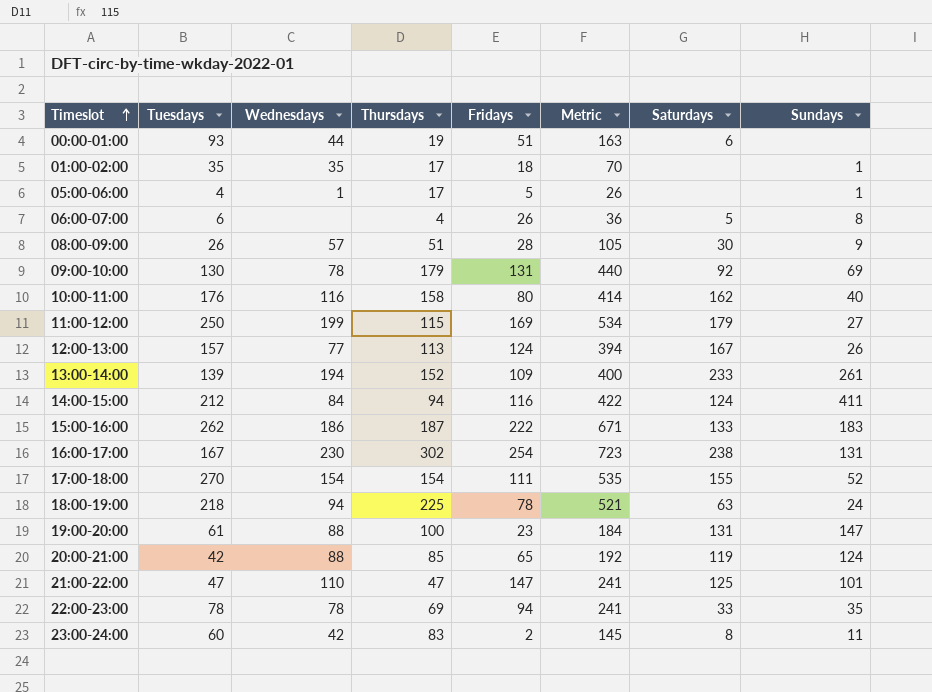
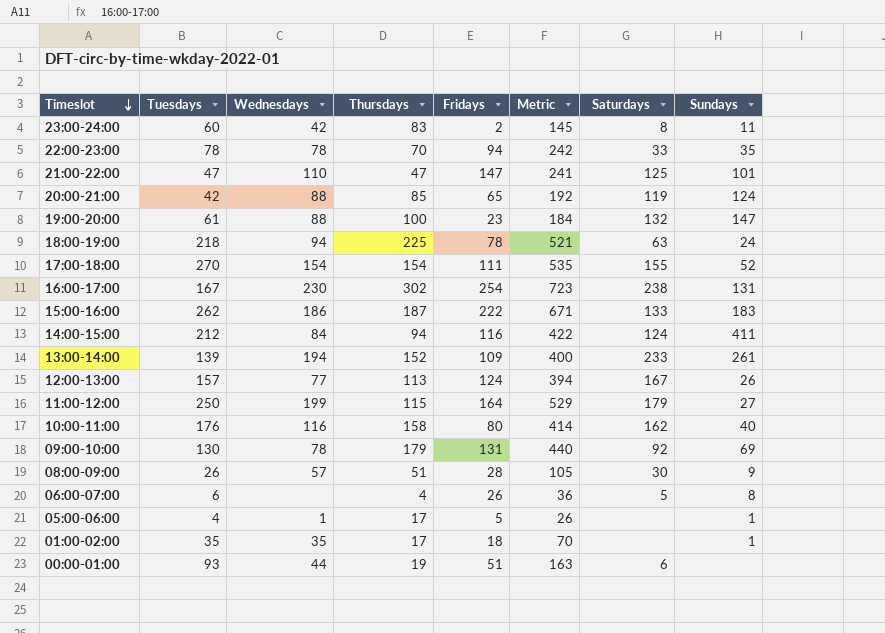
row order: Timeslot ascending -> Timeslot descending
22:00-23:00 | Thursdays: 69 -> 70
22:00-23:00 | Metric: 241 -> 242
19:00-20:00 | Saturdays: 131 -> 132
11:00-12:00 | Fridays: 169 -> 164
11:00-12:00 | Metric: 534 -> 529

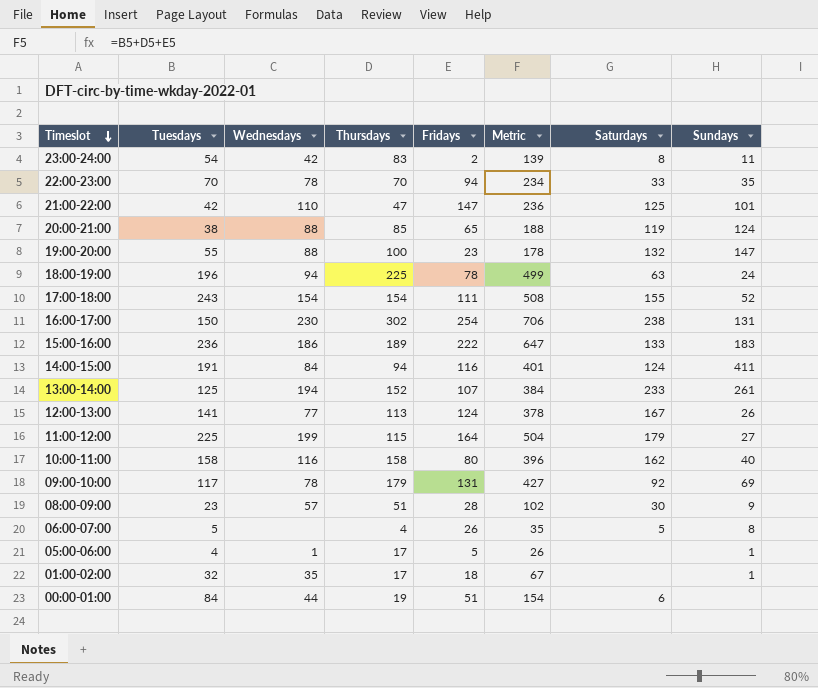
23:00-24:00 | Tuesdays: 60 -> 54
23:00-24:00 | Metric: 145 -> 139
22:00-23:00 | Tuesdays: 78 -> 70
22:00-23:00 | Metric: 242 -> 234
21:00-22:00 | Tuesdays: 47 -> 42
21:00-22:00 | Metric: 241 -> 236
20:00-21:00 | Tuesdays: 42 -> 38
20:00-21:00 | Metric: 192 -> 188
19:00-20:00 | Tuesdays: 61 -> 55
19:00-20:00 | Metric: 184 -> 178
18:00-19:00 | Tuesdays: 218 -> 196
18:00-19:00 | Metric: 521 -> 499
17:00-18:00 | Tuesdays: 270 -> 243
17:00-18:00 | Metric: 535 -> 508
16:00-17:00 | Tuesdays: 167 -> 150
16:00-17:00 | Metric: 723 -> 706
15:00-16:00 | Tuesdays: 262 -> 236
15:00-16:00 | Thursdays: 187 -> 189
15:00-16:00 | Metric: 671 -> 647
14:00-15:00 | Tuesdays: 212 -> 191
14:00-15:00 | Metric: 422 -> 401
13:00-14:00 | Tuesdays: 139 -> 125
13:00-14:00 | Fridays: 109 -> 107
13:00-14:00 | Metric: 400 -> 384
12:00-13:00 | Tuesdays: 157 -> 141
12:00-13:00 | Metric: 394 -> 378
11:00-12:00 | Tuesdays: 250 -> 225
11:00-12:00 | Metric: 529 -> 504
10:00-11:00 | Tuesdays: 176 -> 158
10:00-11:00 | Metric: 414 -> 396
09:00-10:00 | Tuesdays: 130 -> 117
09:00-10:00 | Metric: 440 -> 427
08:00-09:00 | Tuesdays: 26 -> 23
08:00-09:00 | Metric: 105 -> 102
06:00-07:00 | Tuesdays: 6 -> 5
06:00-07:00 | Metric: 36 -> 35
01:00-02:00 | Tuesdays: 35 -> 32
01:00-02:00 | Metric: 70 -> 67
00:00-01:00 | Tuesdays: 93 -> 84
00:00-01:00 | Metric: 163 -> 154

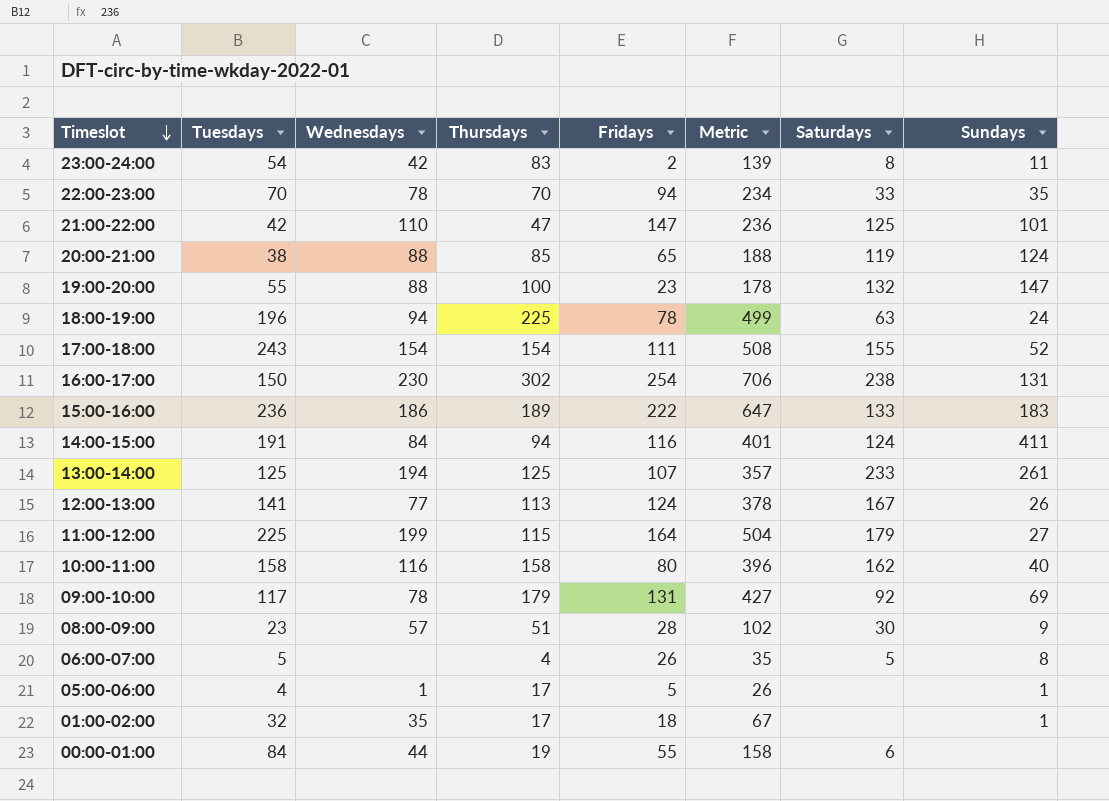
13:00-14:00 | Thursdays: 152 -> 125
13:00-14:00 | Metric: 384 -> 357
00:00-01:00 | Fridays: 51 -> 55
00:00-01:00 | Metric: 154 -> 158

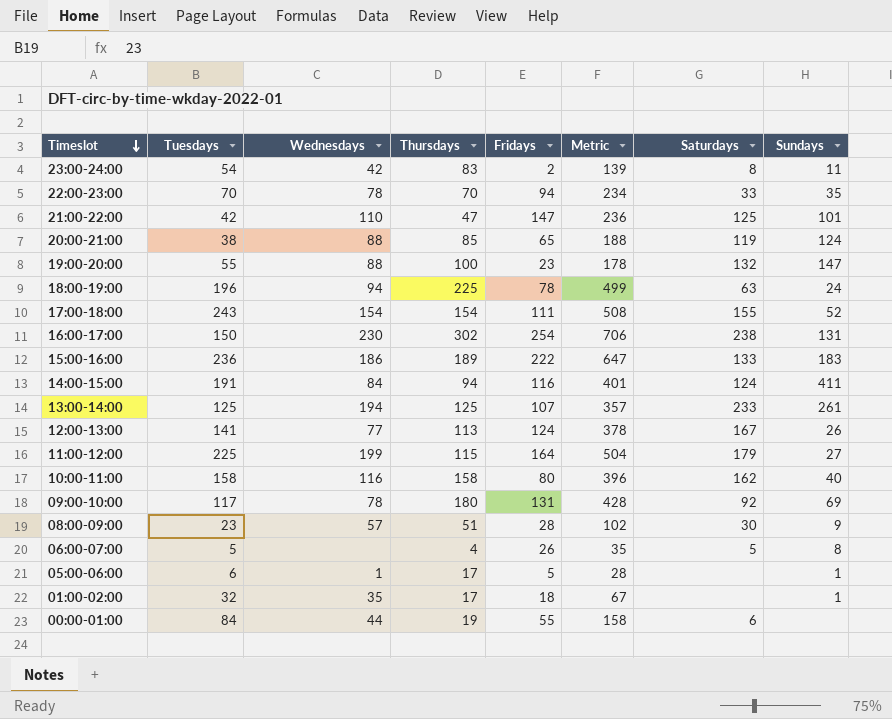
09:00-10:00 | Thursdays: 179 -> 180
09:00-10:00 | Metric: 427 -> 428
05:00-06:00 | Tuesdays: 4 -> 6
05:00-06:00 | Metric: 26 -> 28

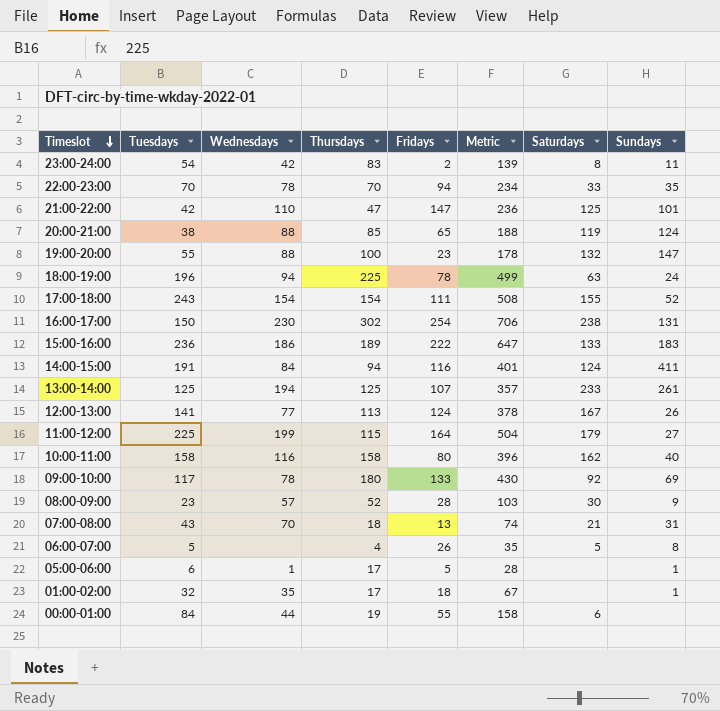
09:00-10:00 | Fridays: 131 -> 133
09:00-10:00 | Metric: 428 -> 430
08:00-09:00 | Thursdays: 51 -> 52
08:00-09:00 | Metric: 102 -> 103
row 07:00-08:00: none -> 43 | 70 | 18 | 13 | 74 | 21 | 31

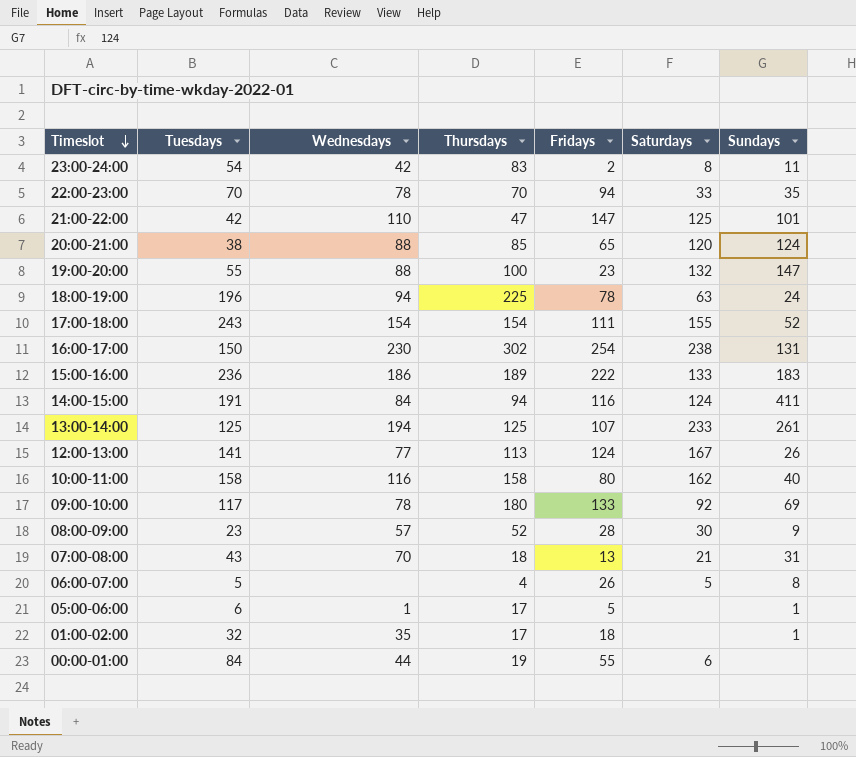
column Metric | formula: [Tuesdays] + [Thursdays] + [Fridays] -> none
row 11:00-12:00: 225 | 199 | 115 | 164 | 504 | 179 | 27 -> none
20:00-21:00 | Saturdays: 119 -> 120

